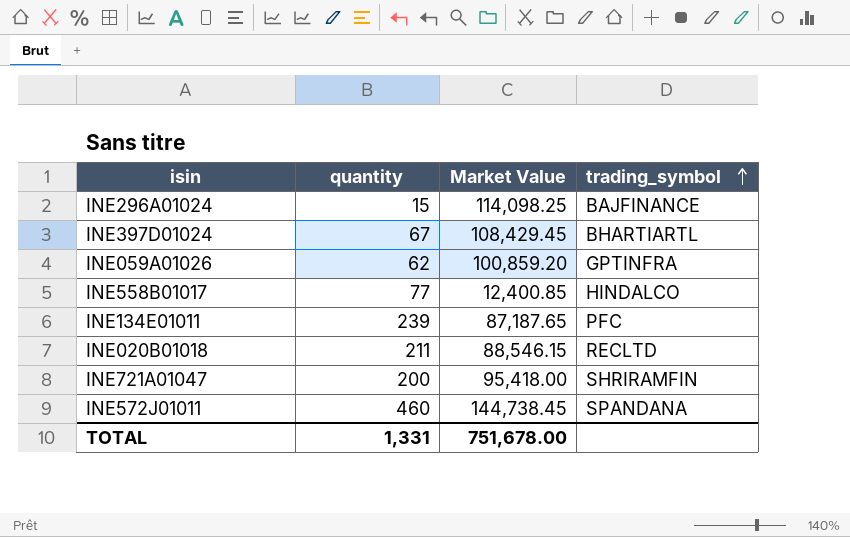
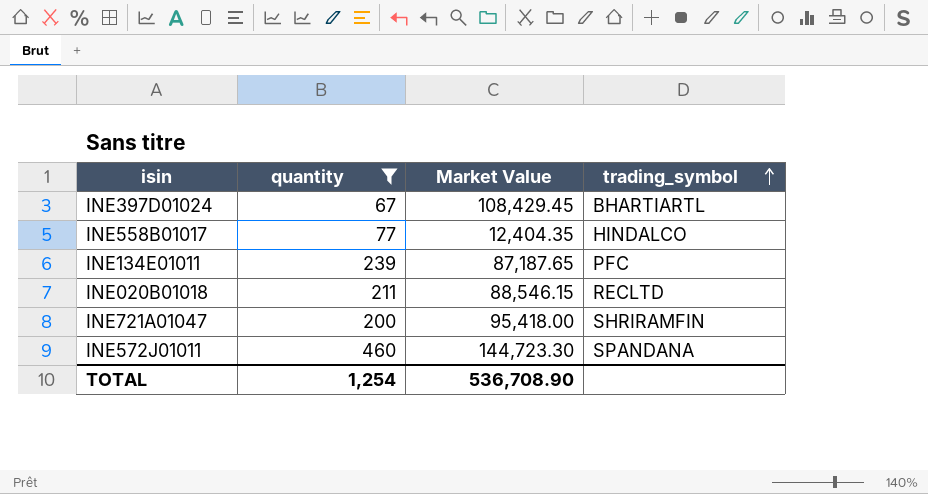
filter: none -> quantity >= 67
INE558B01017 | Market Value: 12,400.85 -> 12,404.35
INE572J01011 | Market Value: 144,738.45 -> 144,723.30
TOTAL | quantity: 1,331 -> 1,254
TOTAL | Market Value: 751,678.00 -> 536,708.90

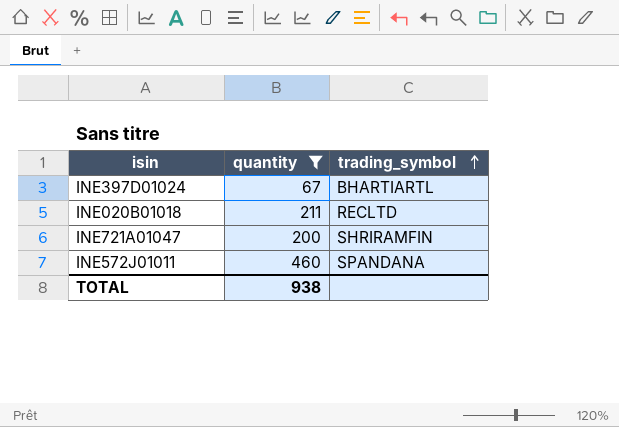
column Market Value | position: 3 -> none
row INE558B01017: 77 | 12,404.35 | HINDALCO -> none
row INE134E01011: 239 | 87,187.65 | PFC -> none
TOTAL | quantity: 1,254 -> 938

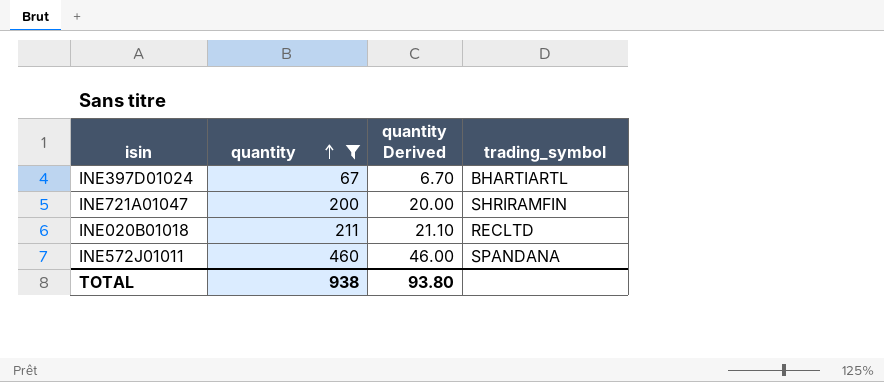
row order: trading_symbol ascending -> quantity ascending
column quantity Derived | formula: none -> [quantity] * 0.1

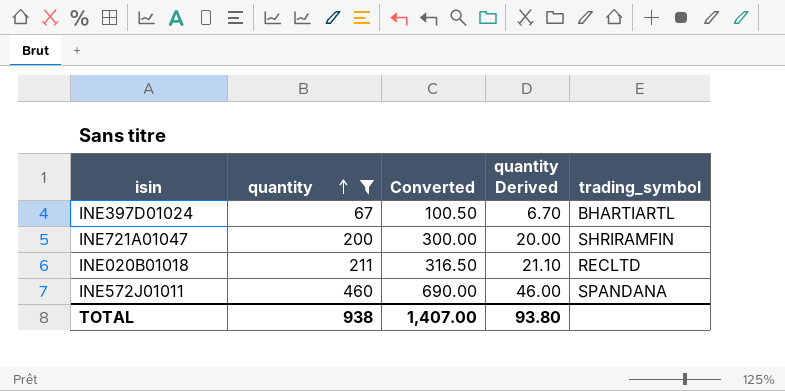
column Converted | formula: none -> [quantity] * 1.5

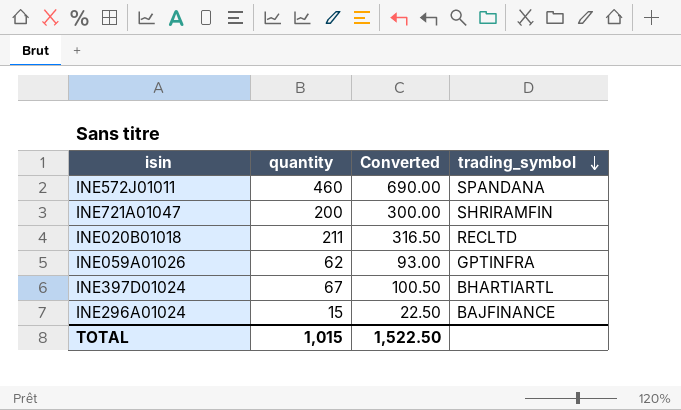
filter: quantity >= 67 -> none
row order: quantity ascending -> trading_symbol descending
column quantity Derived | formula: [quantity] * 0.1 -> none
TOTAL | quantity: 938 -> 1,015
TOTAL | Converted: 1,407.00 -> 1,522.50

